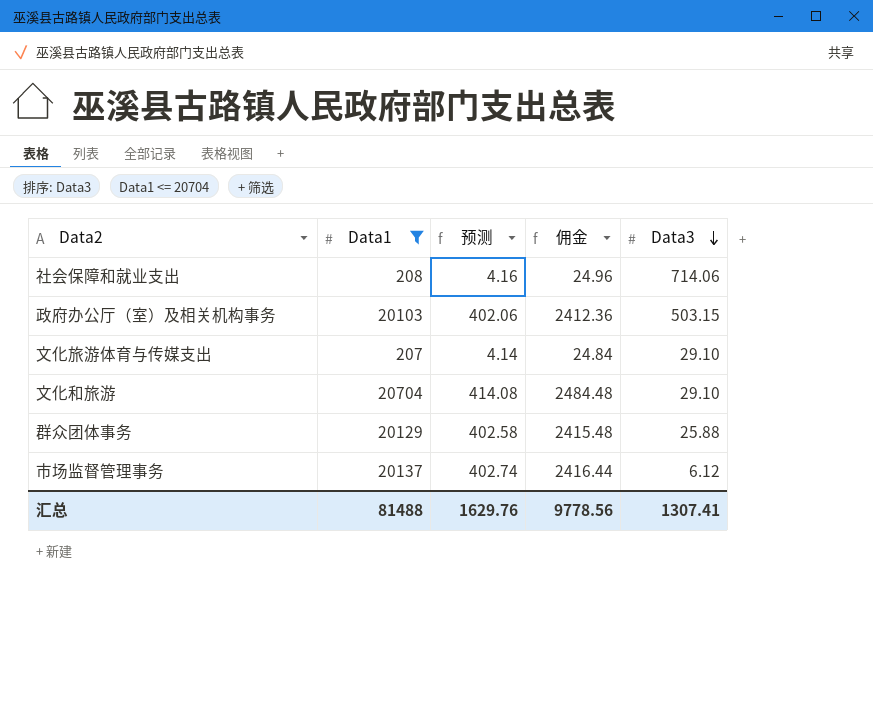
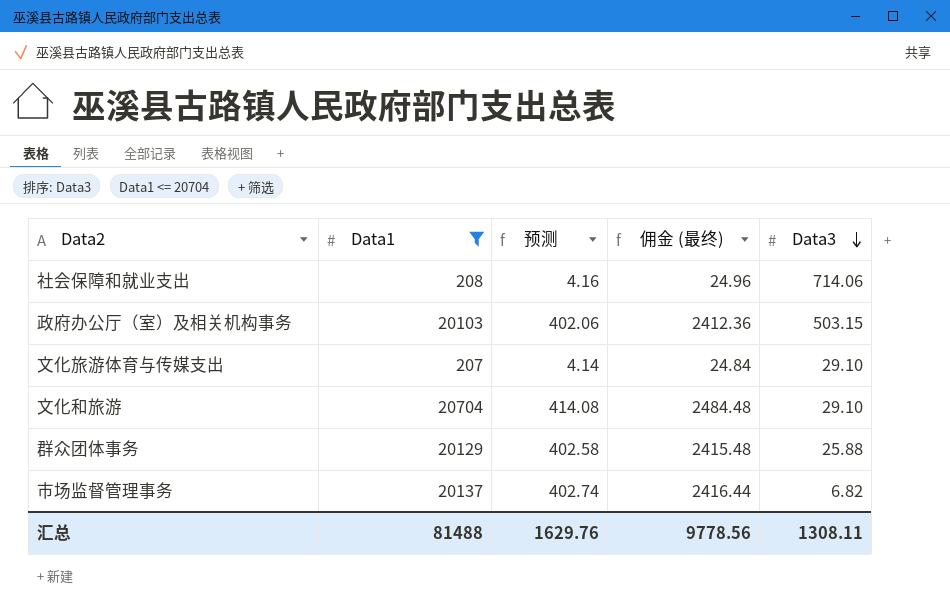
column name: 佣金 -> 佣金 (最终)
市场监督管理事务 | Data3: 6.12 -> 6.82
汇总 | Data3: 1307.41 -> 1308.11

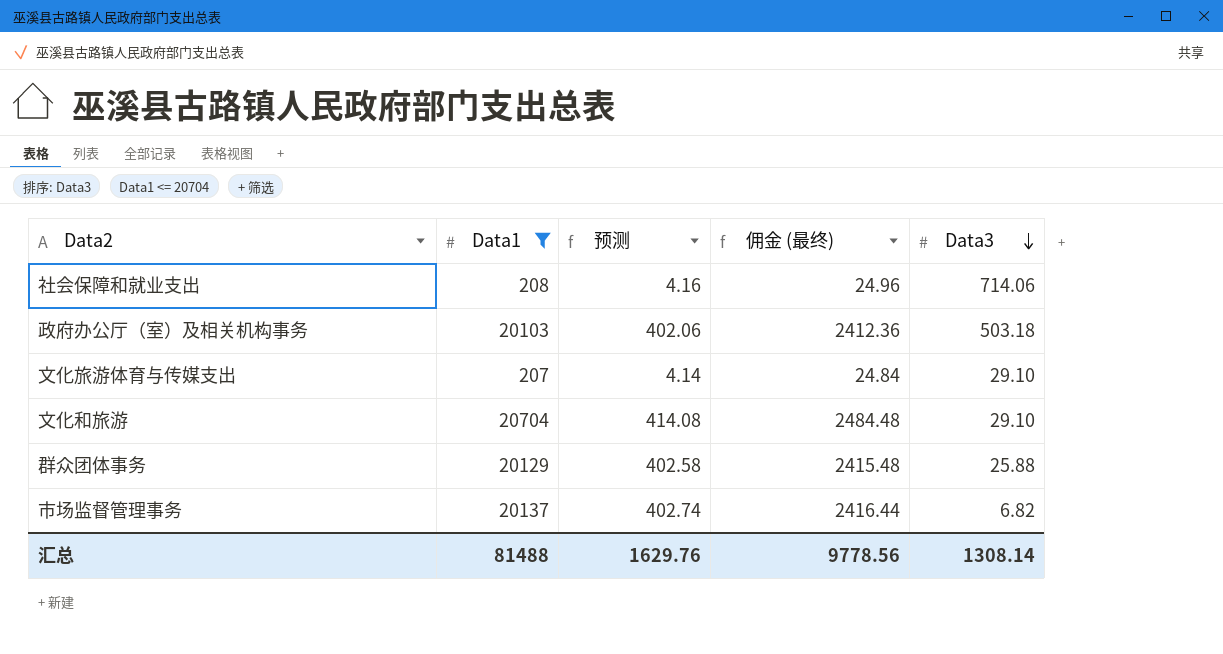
政府办公厅（室）及相关机构事务 | Data3: 503.15 -> 503.18
汇总 | Data3: 1308.11 -> 1308.14

